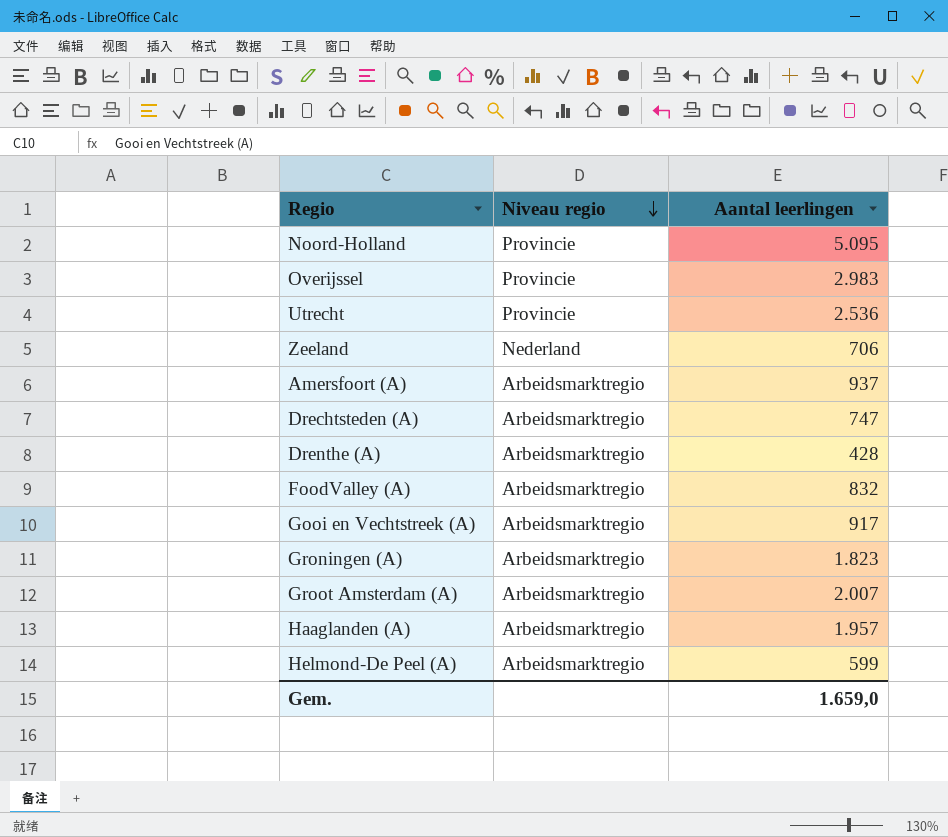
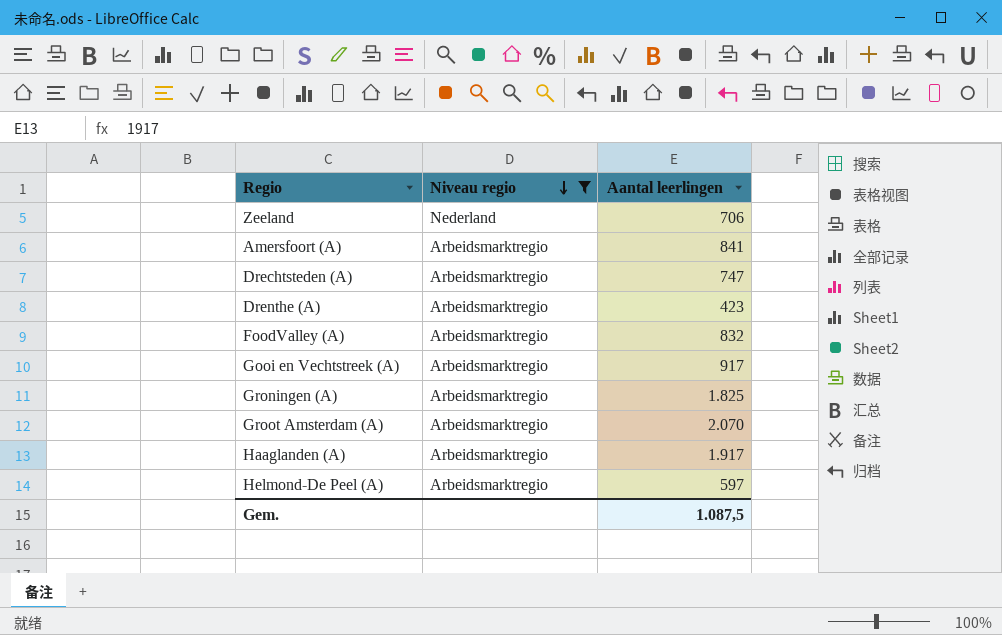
filter: none -> Niveau regio != Provincie
Amersfoort (A) | Aantal leerlingen: 937 -> 841
Drenthe (A) | Aantal leerlingen: 428 -> 423
Groningen (A) | Aantal leerlingen: 1.823 -> 1.825
Groot Amsterdam (A) | Aantal leerlingen: 2.007 -> 2.070
Haaglanden (A) | Aantal leerlingen: 1.957 -> 1.917
Helmond-De Peel (A) | Aantal leerlingen: 599 -> 597
Gem. | Aantal leerlingen: 1.659,0 -> 1.087,5

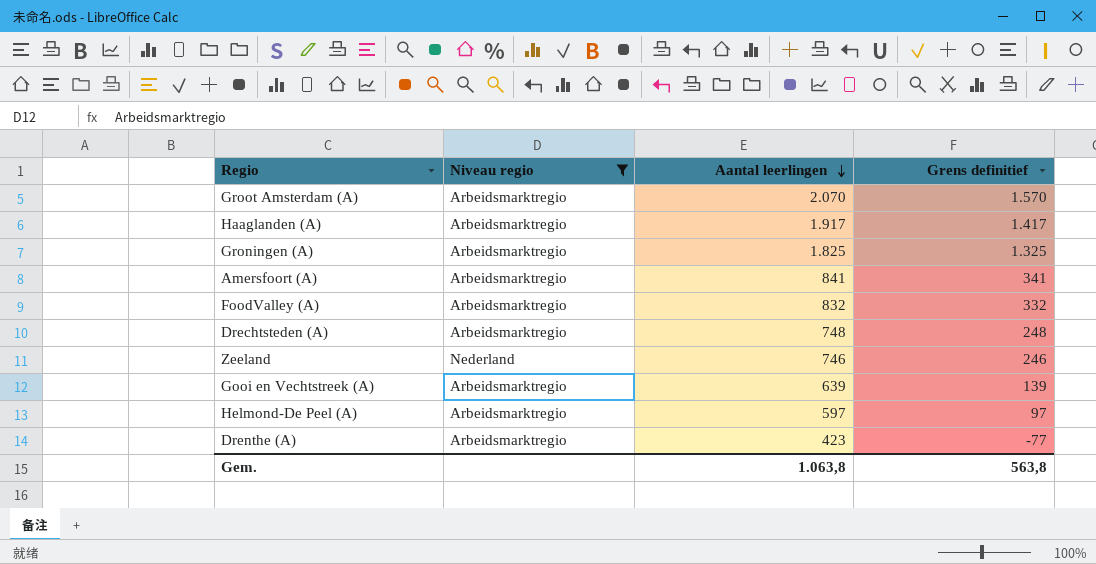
row order: Niveau regio descending -> Aantal leerlingen descending
column Grens definitief | formula: none -> [Aantal leerlingen] - 500
Drechtsteden (A) | Aantal leerlingen: 747 -> 748
Zeeland | Aantal leerlingen: 706 -> 746
Gooi en Vechtstreek (A) | Aantal leerlingen: 917 -> 639
Gem. | Aantal leerlingen: 1.087,5 -> 1.063,8

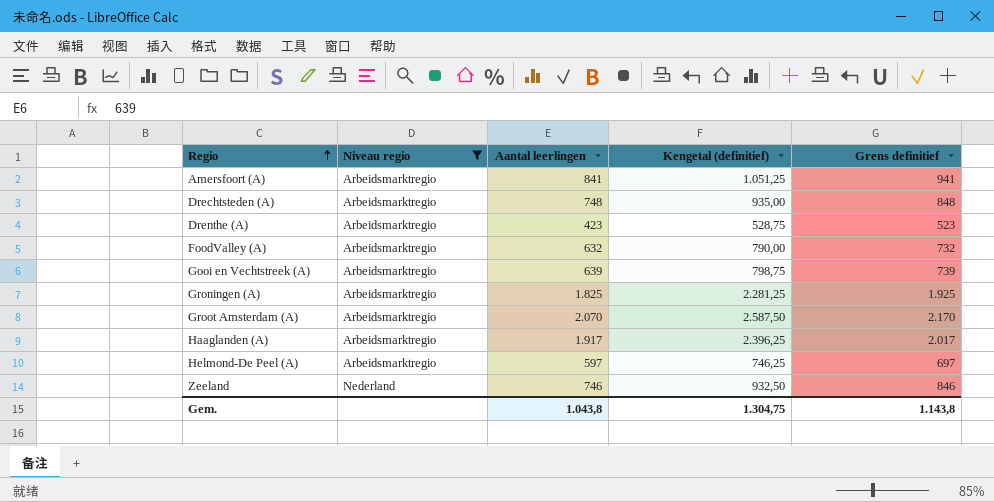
row order: Aantal leerlingen descending -> Regio ascending
column Kengetal (definitief) | formula: none -> [Aantal leerlingen] * 1,25
column Grens definitief | formula: [Aantal leerlingen] - 500 -> [Aantal leerlingen] + 100
FoodValley (A) | Aantal leerlingen: 832 -> 632
Gem. | Aantal leerlingen: 1.063,8 -> 1.043,8
Gem. | Grens definitief: 563,8 -> 1.143,8

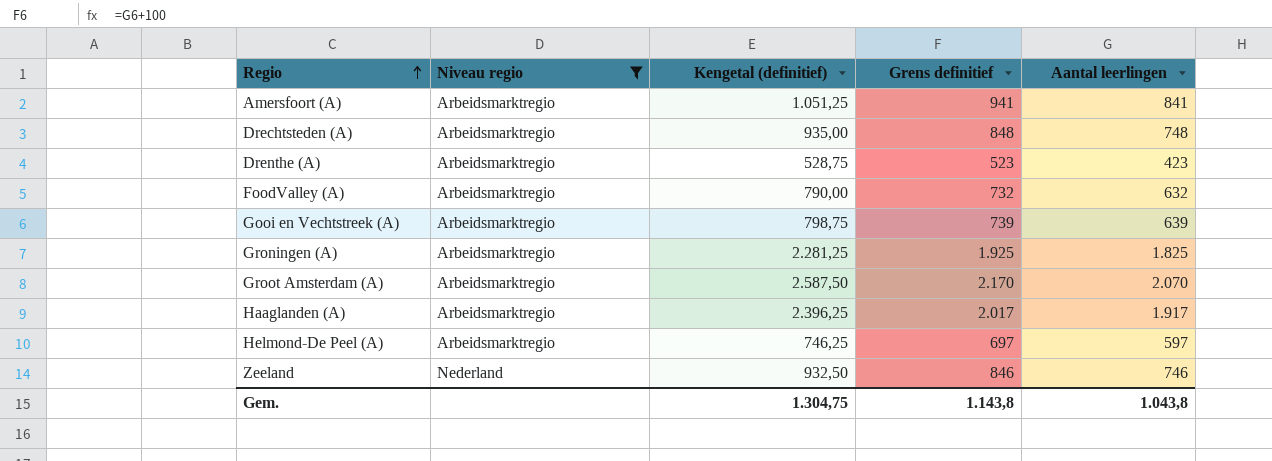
column Aantal leerlingen | position: 3 -> 5

